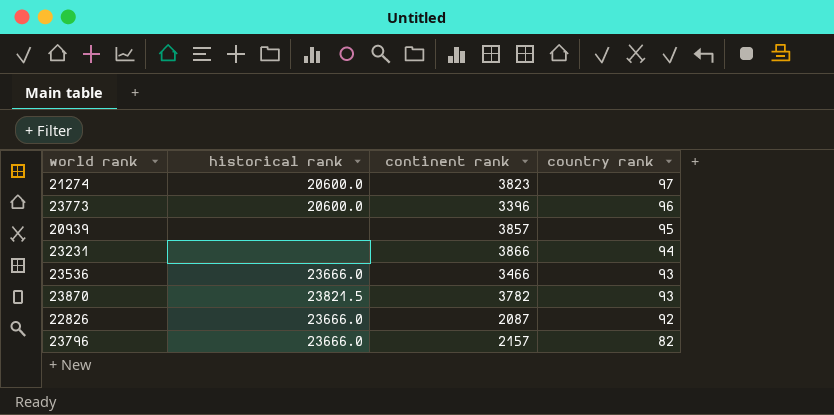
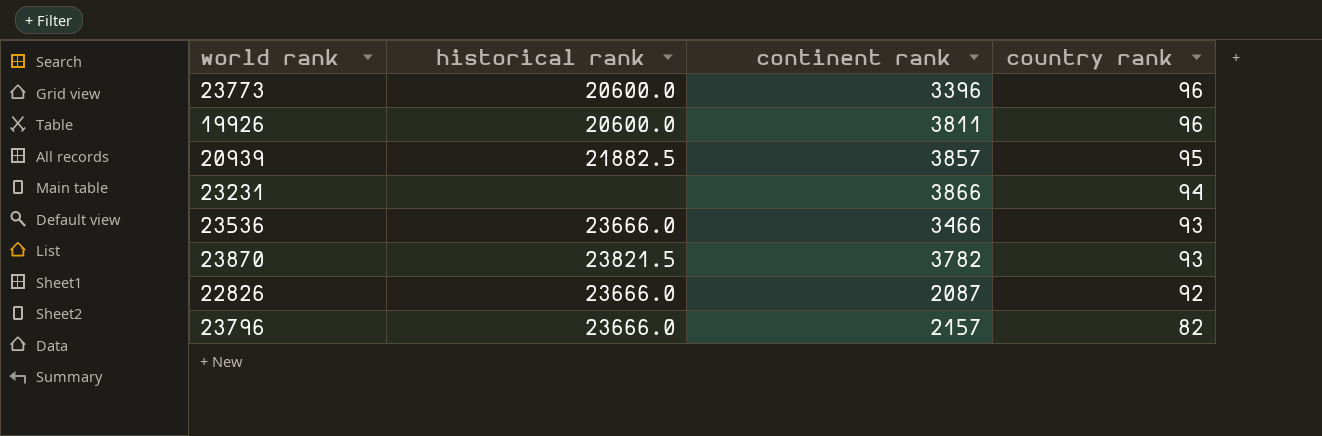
row 21274: 20600.0 | 3823 | 97 -> none
row 19926: none -> 20600.0 | 3811 | 96
20939 | historical rank: none -> 21882.5

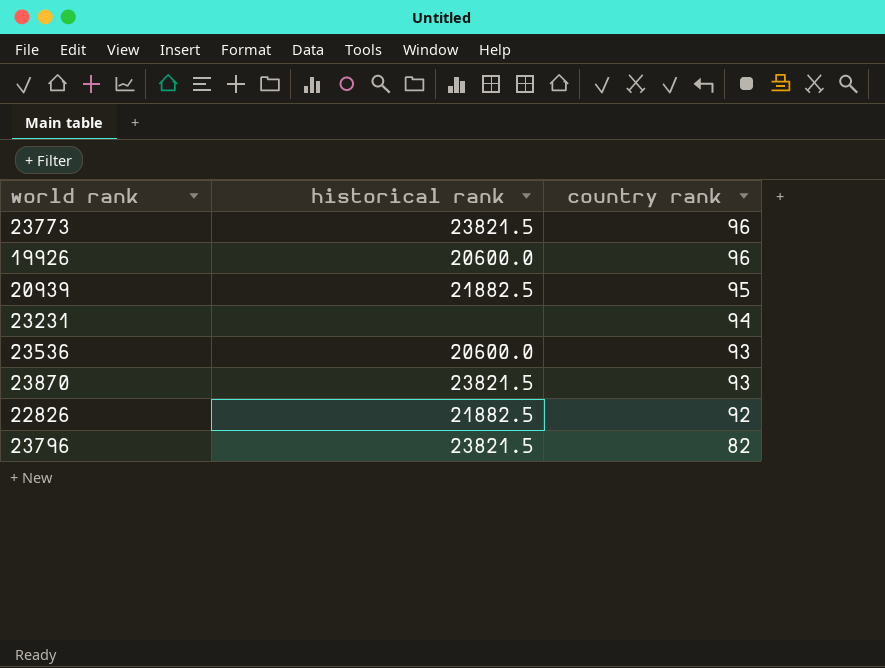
column continent rank | position: 3 -> none
23773 | historical rank: 20600.0 -> 23821.5
23536 | historical rank: 23666.0 -> 20600.0
22826 | historical rank: 23666.0 -> 21882.5
23796 | historical rank: 23666.0 -> 23821.5

